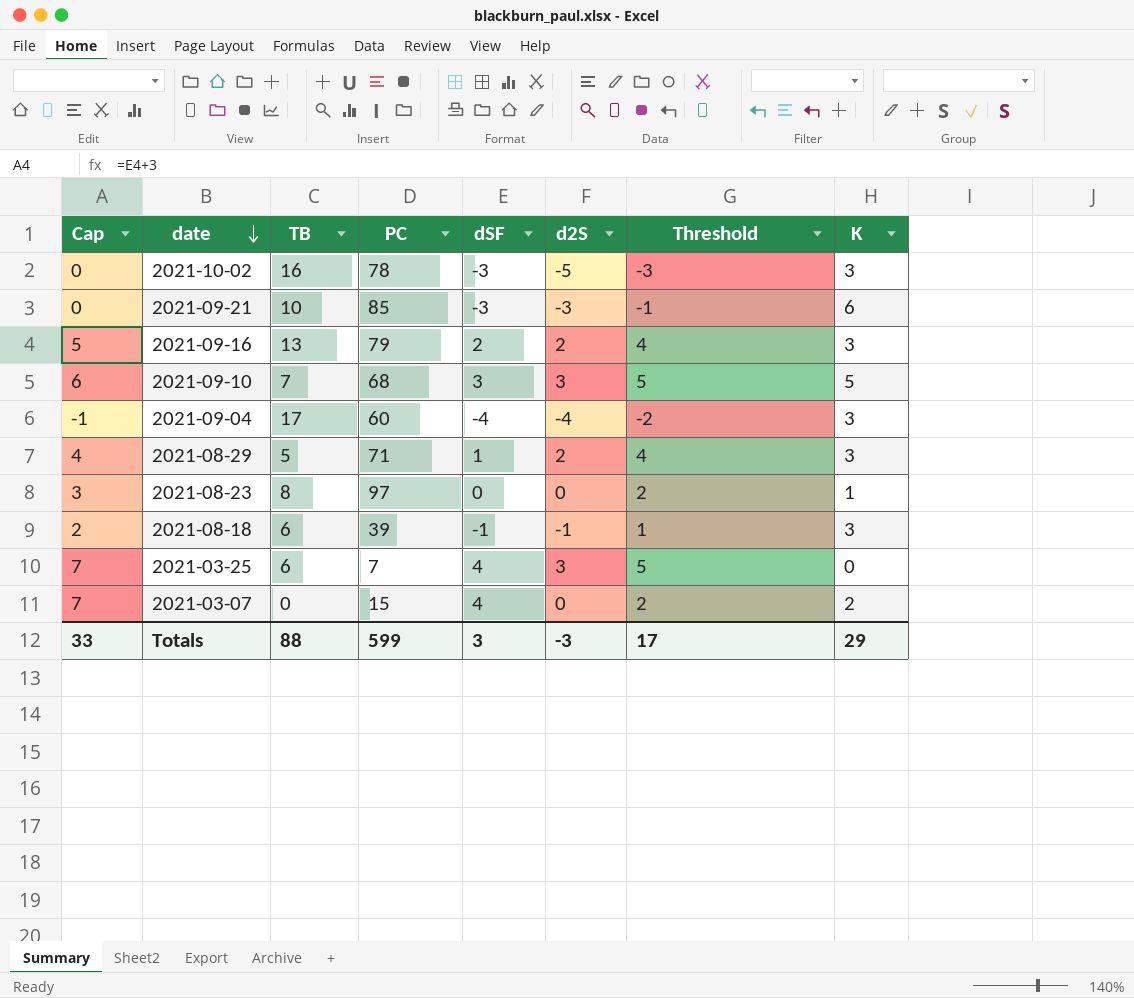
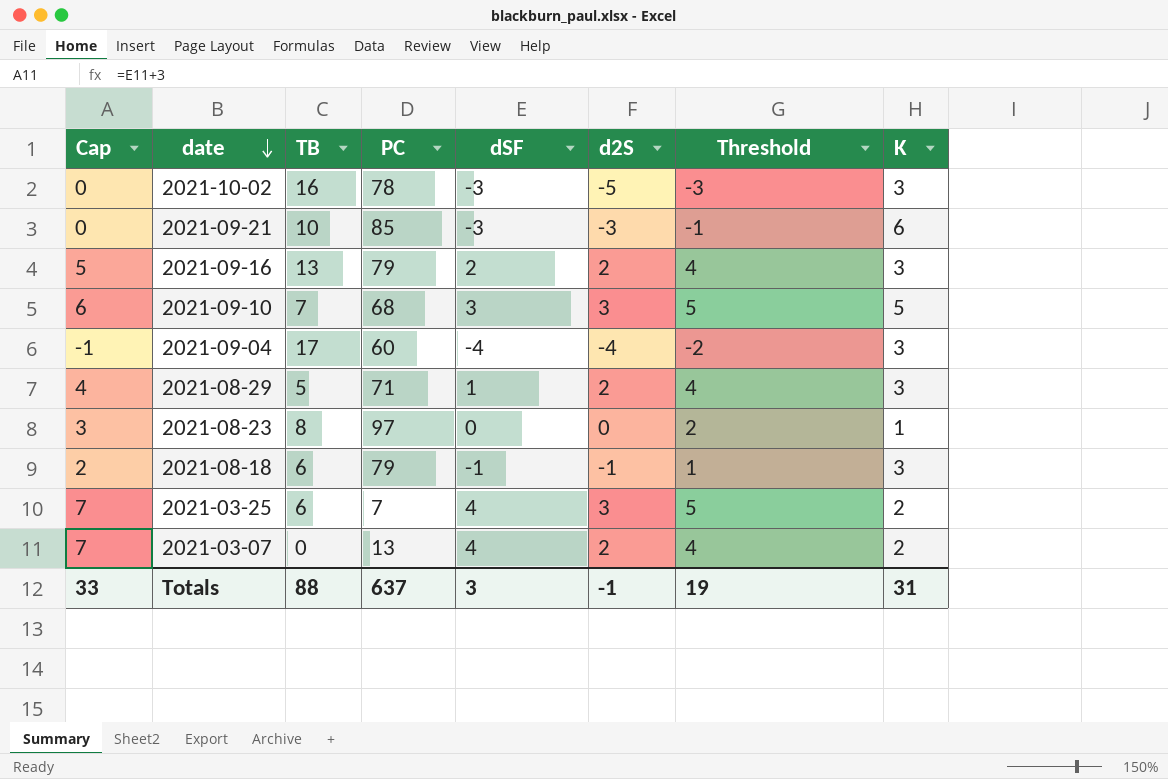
2021-08-18 | PC: 39 -> 79
2021-03-25 | K: 0 -> 2
2021-03-07 | PC: 15 -> 13
2021-03-07 | d2S: 0 -> 2
2021-03-07 | Threshold: 2 -> 4
Totals | PC: 599 -> 637
Totals | d2S: -3 -> -1
Totals | Threshold: 17 -> 19
Totals | K: 29 -> 31

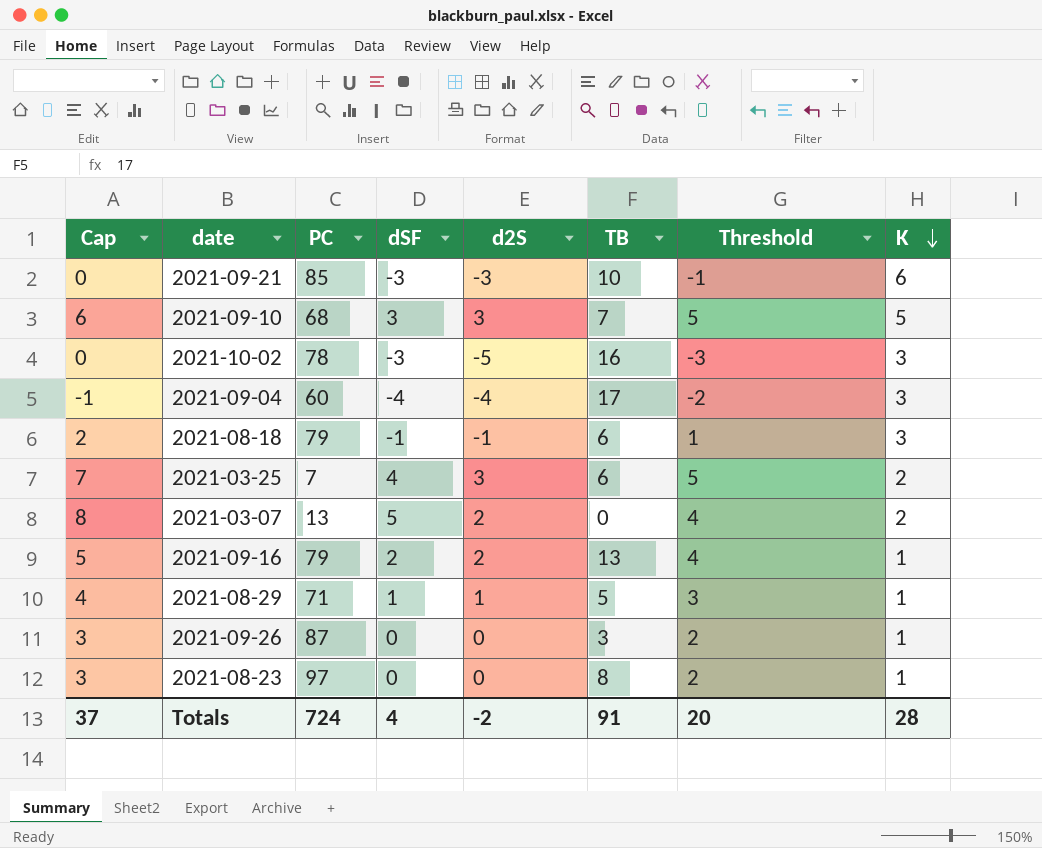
row order: date descending -> K descending
column TB | position: 3 -> 6
2021-03-07 | Cap: 7 -> 8
2021-03-07 | dSF: 4 -> 5
2021-09-16 | K: 3 -> 1
2021-08-29 | d2S: 2 -> 1
2021-08-29 | Threshold: 4 -> 3
2021-08-29 | K: 3 -> 1
row 2021-09-26: none -> 3 | 87 | 0 | 0 | 3 | 2 | 1
Totals | Cap: 33 -> 37
Totals | PC: 637 -> 724
Totals | dSF: 3 -> 4
Totals | d2S: -1 -> -2
Totals | TB: 88 -> 91
Totals | Threshold: 19 -> 20
Totals | K: 31 -> 28

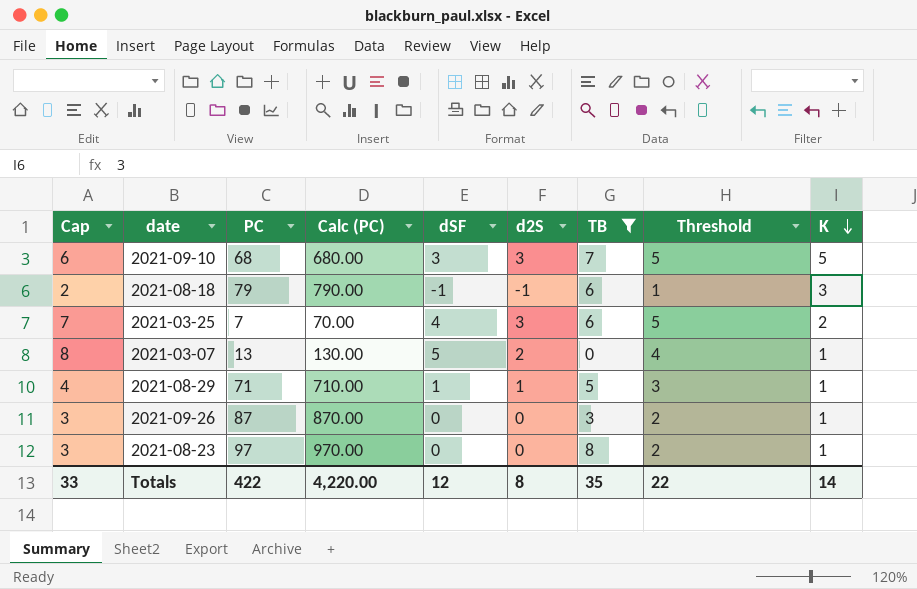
filter: none -> TB <= 8
column Calc (PC) | formula: none -> [PC] * 10
2021-03-07 | K: 2 -> 1
Totals | Cap: 37 -> 33
Totals | PC: 724 -> 422
Totals | dSF: 4 -> 12
Totals | d2S: -2 -> 8
Totals | TB: 91 -> 35
Totals | Threshold: 20 -> 22
Totals | K: 28 -> 14

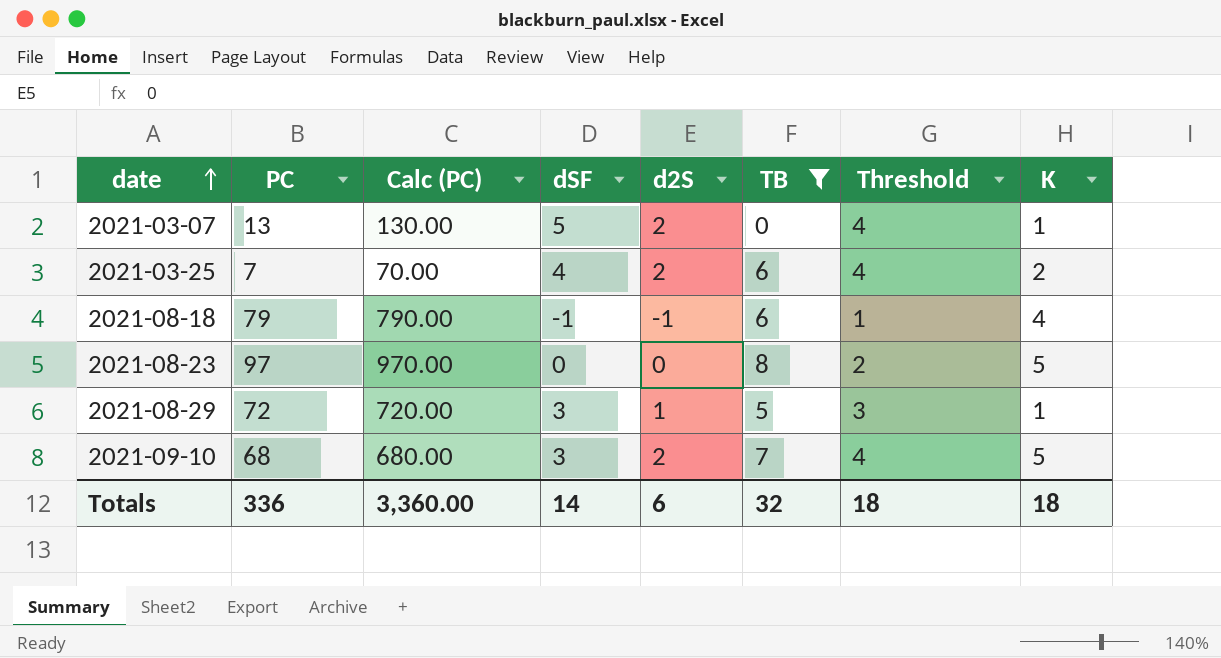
row order: K descending -> date ascending
column Cap | formula: [dSF] + 3 -> none
row 2021-09-26: 3 | 87 | 870.00 | 0 | 0 | 3 | 2 | 1 -> none
2021-03-25 | d2S: 3 -> 2
2021-03-25 | Threshold: 5 -> 4
2021-08-18 | K: 3 -> 4
2021-08-23 | K: 1 -> 5
2021-08-29 | PC: 71 -> 72
2021-08-29 | Calc (PC): 710.00 -> 720.00
2021-08-29 | dSF: 1 -> 3
2021-09-10 | d2S: 3 -> 2
2021-09-10 | Threshold: 5 -> 4
Totals | PC: 422 -> 336
Totals | Calc (PC): 4,220.00 -> 3,360.00
Totals | dSF: 12 -> 14
Totals | d2S: 8 -> 6
Totals | TB: 35 -> 32
Totals | Threshold: 22 -> 18
Totals | K: 14 -> 18

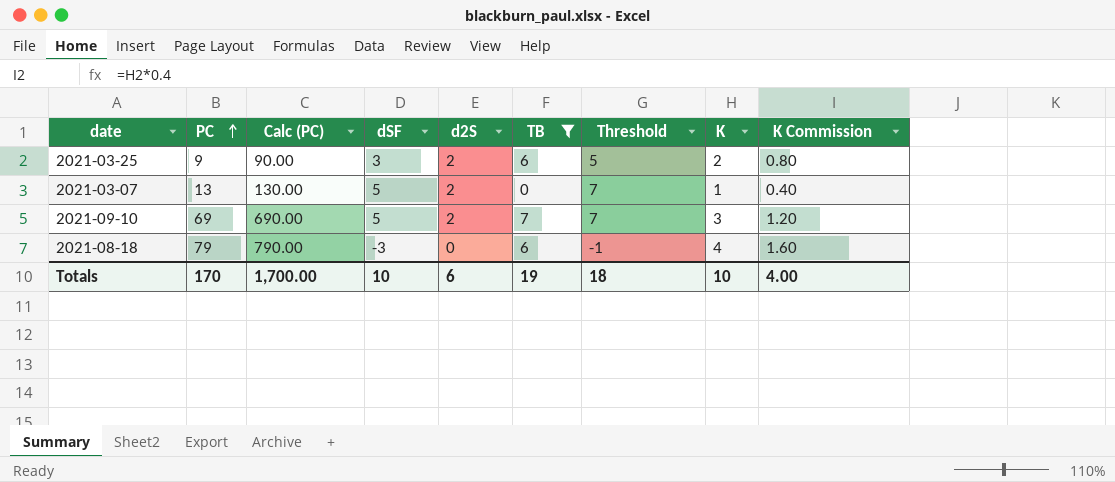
row order: date ascending -> PC ascending
column Threshold | formula: [d2S] + 2 -> [dSF] + 2
column K Commission | formula: none -> [K] * 0.4
row 2021-08-23: 97 | 970.00 | 0 | 0 | 8 | 2 | 5 -> none
row 2021-08-29: 72 | 720.00 | 3 | 1 | 5 | 3 | 1 -> none
2021-03-25 | PC: 7 -> 9
2021-03-25 | Calc (PC): 70.00 -> 90.00
2021-03-25 | dSF: 4 -> 3
2021-09-10 | PC: 68 -> 69
2021-09-10 | Calc (PC): 680.00 -> 690.00
2021-09-10 | dSF: 3 -> 5
2021-09-10 | K: 5 -> 3
2021-08-18 | dSF: -1 -> -3
2021-08-18 | d2S: -1 -> 0
Totals | PC: 336 -> 170
Totals | Calc (PC): 3,360.00 -> 1,700.00
Totals | dSF: 14 -> 10
Totals | TB: 32 -> 19
Totals | K: 18 -> 10

